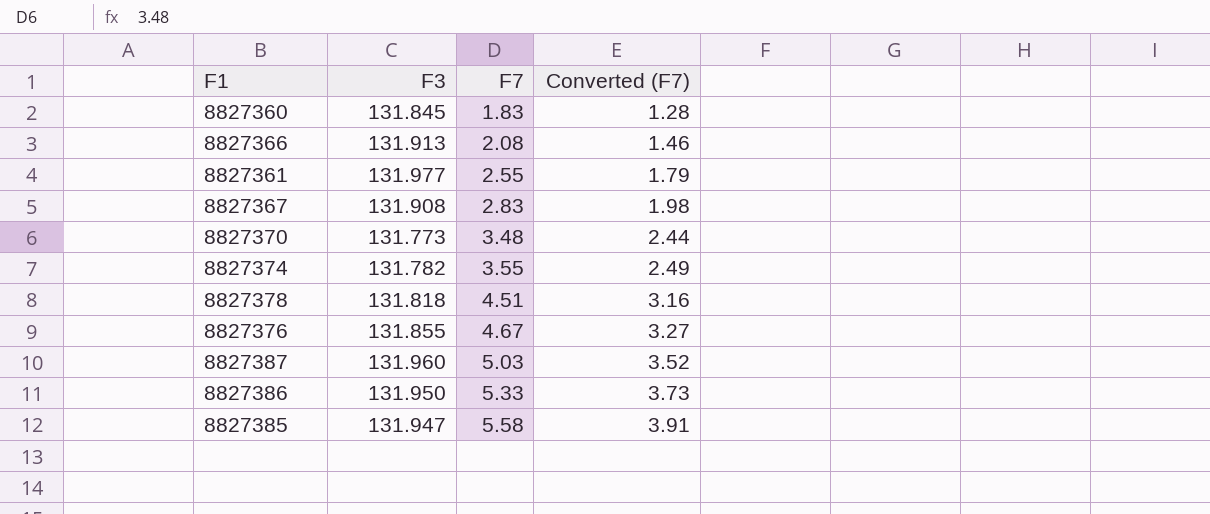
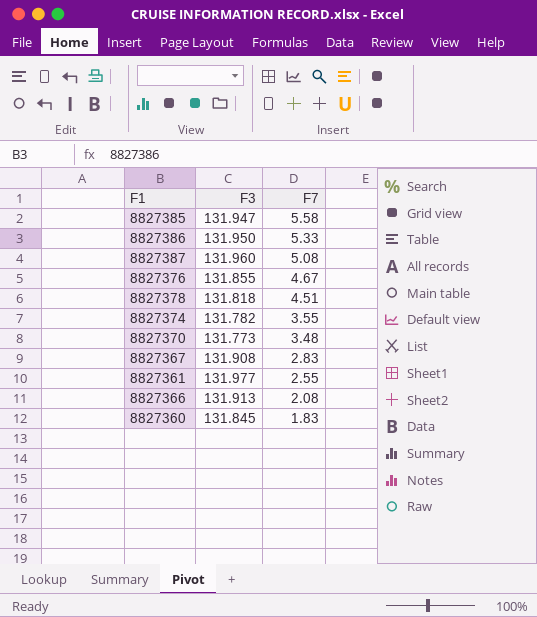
row order: F7 ascending -> F7 descending
column Converted (F7) | formula: [F7] * 0.7 -> none
8827387 | F7: 5.03 -> 5.08

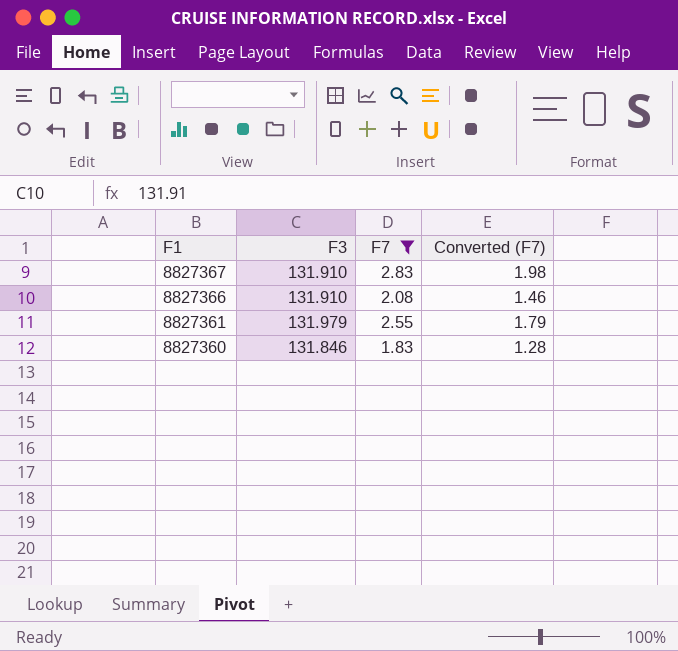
filter: none -> F7 <= 2.83
row order: F7 descending -> F1 descending
column Converted (F7) | formula: none -> [F7] * 0.7
8827367 | F3: 131.908 -> 131.910
8827366 | F3: 131.913 -> 131.910
8827361 | F3: 131.977 -> 131.979
8827360 | F3: 131.845 -> 131.846

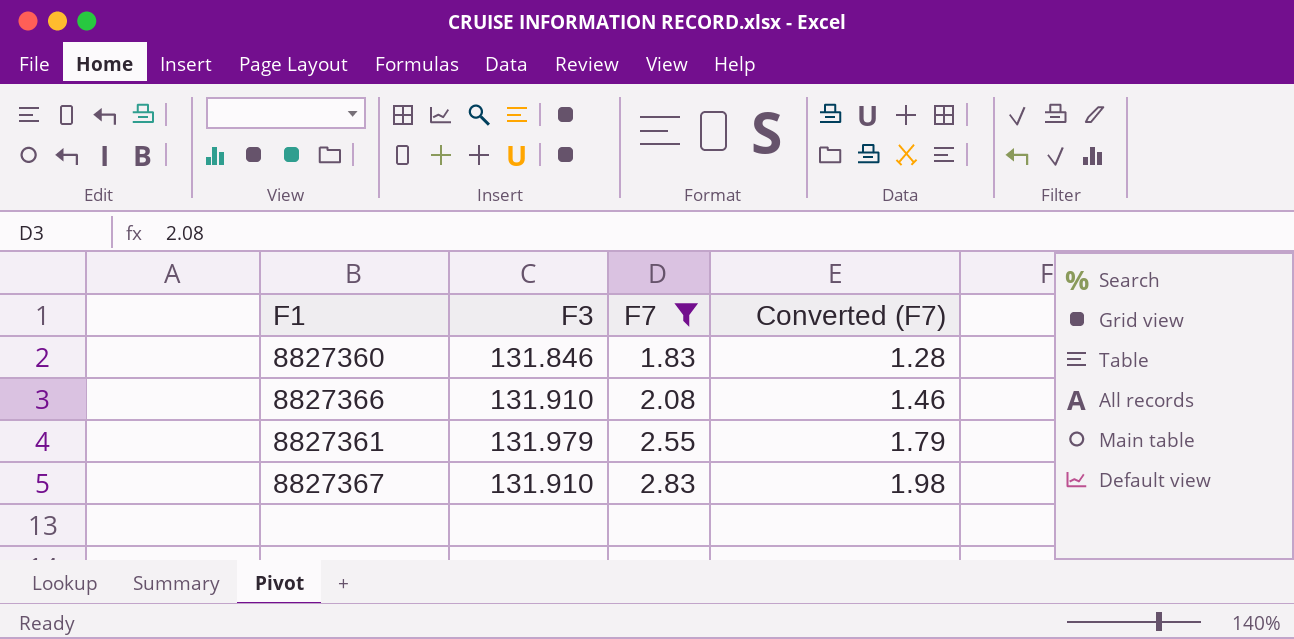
row order: F1 descending -> F7 ascending

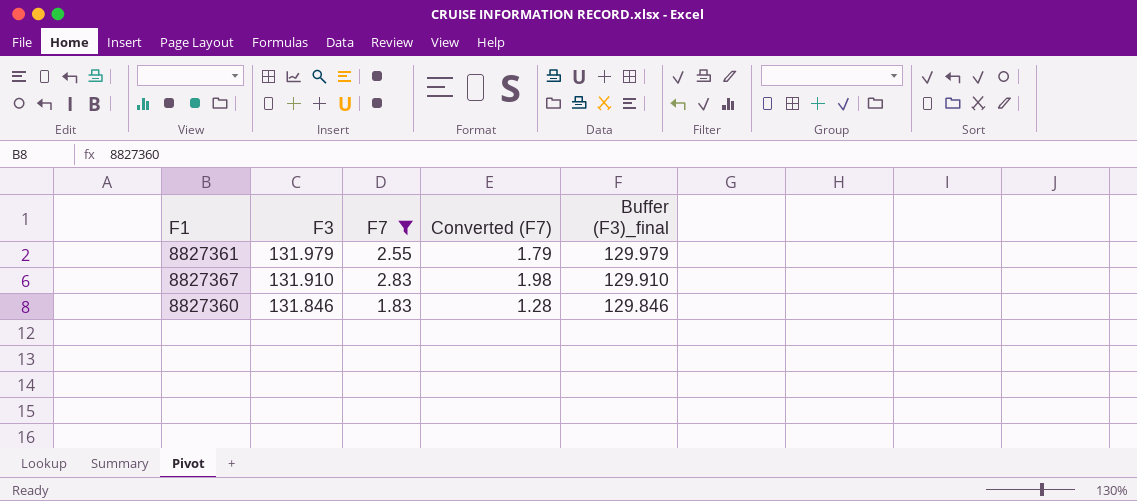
row order: F7 ascending -> F3 descending
column Buffer (F3)_final | formula: none -> [F3] - 2
row 8827366: 131.910 | 2.08 | 1.46 -> none

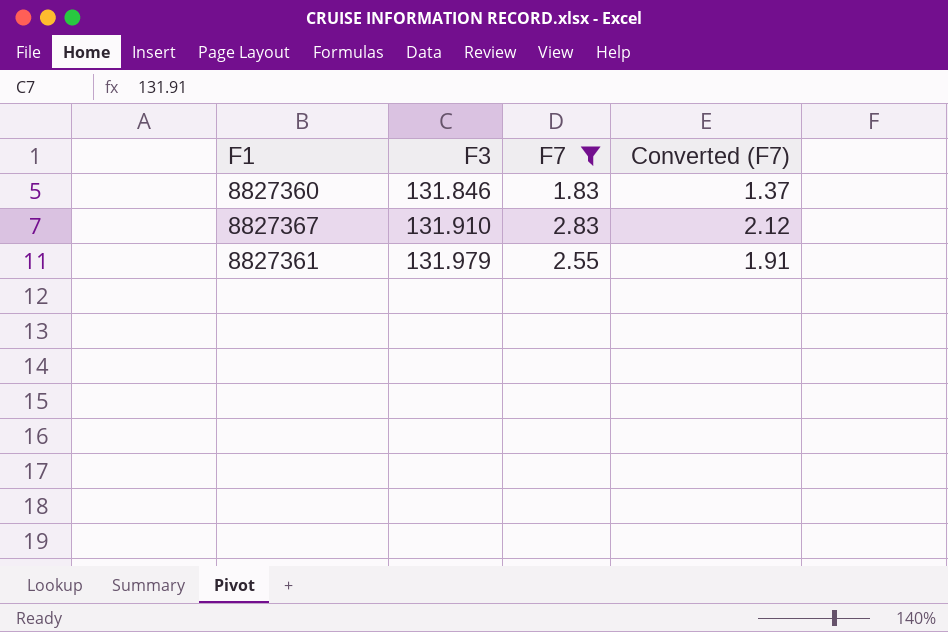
row order: F3 descending -> F3 ascending
column Buffer (F3)_final | formula: [F3] - 2 -> none
column Converted (F7) | formula: [F7] * 0.7 -> [F7] * 0.75

